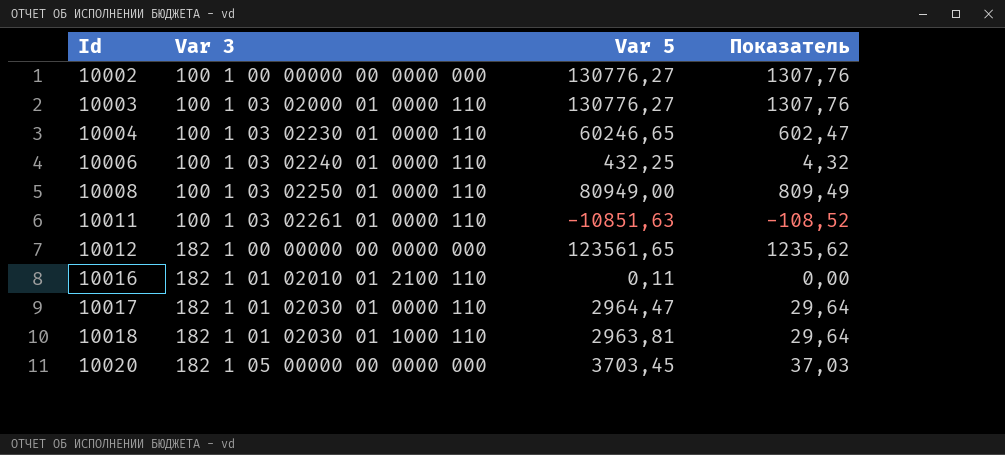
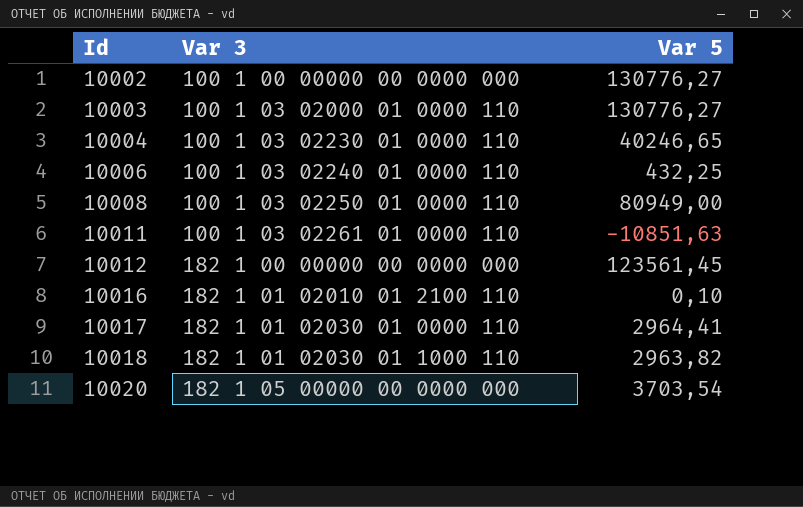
column Показатель | formula: [Var 5] * 0,01 -> none
10004 | Var 5: 60246,65 -> 40246,65
10012 | Var 5: 123561,65 -> 123561,45
10016 | Var 5: 0,11 -> 0,10
10017 | Var 5: 2964,47 -> 2964,41
10018 | Var 5: 2963,81 -> 2963,82
10020 | Var 5: 3703,45 -> 3703,54

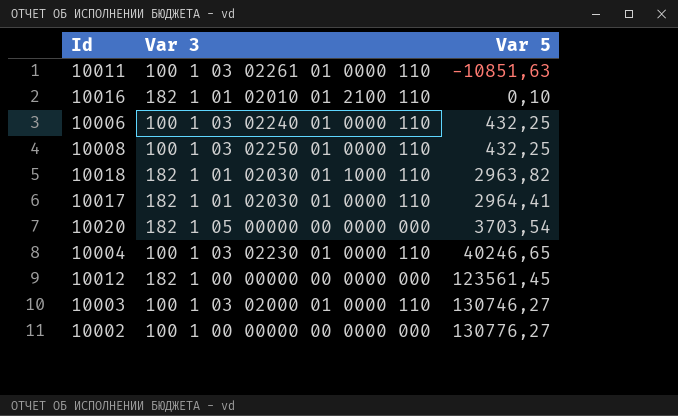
row order: Id ascending -> Var 5 ascending
10008 | Var 5: 80949,00 -> 432,25
10003 | Var 5: 130776,27 -> 130746,27

